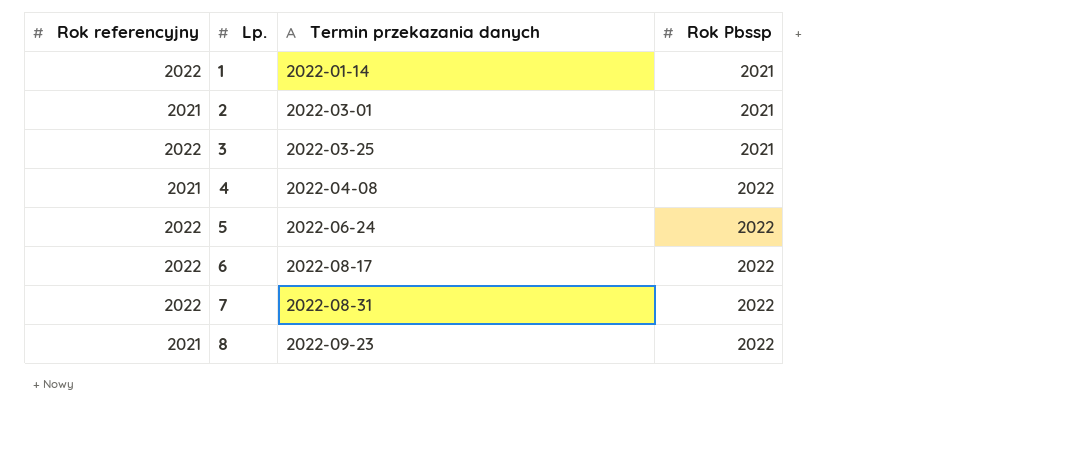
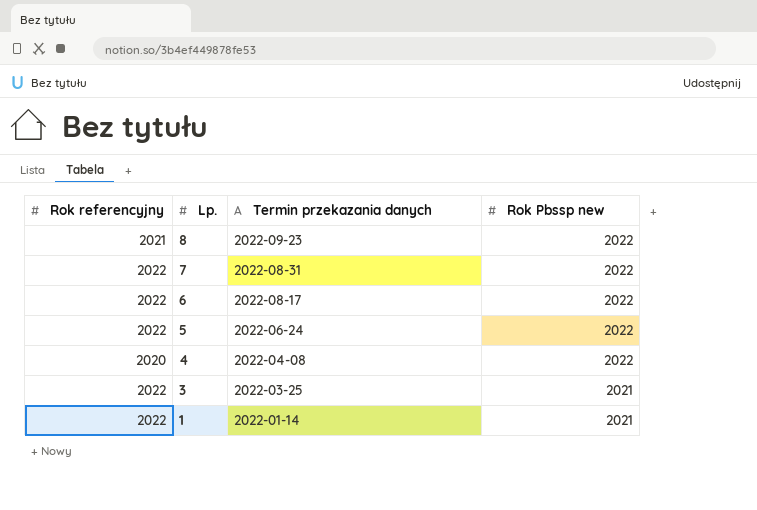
row order: Lp. ascending -> Lp. descending
column name: Rok Pbssp -> Rok Pbssp new
row 2: 2021 | 2022-03-01 | 2021 -> none
4 | Rok referencyjny: 2021 -> 2020

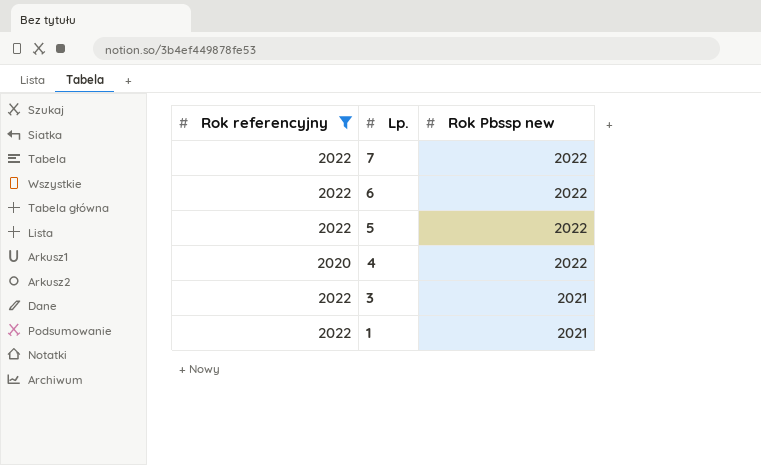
filter: none -> Rok referencyjny != 2021
column Termin przekazania danych | position: 3 -> none

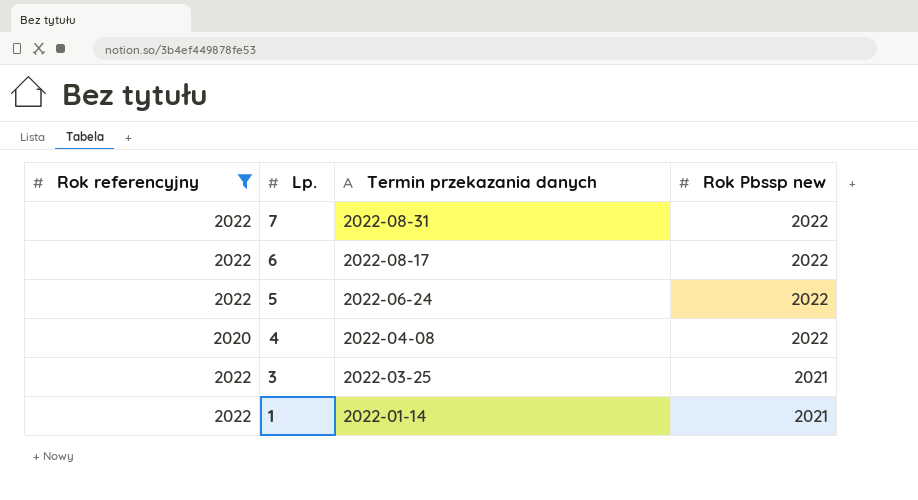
column Termin przekazania danych | position: none -> 3

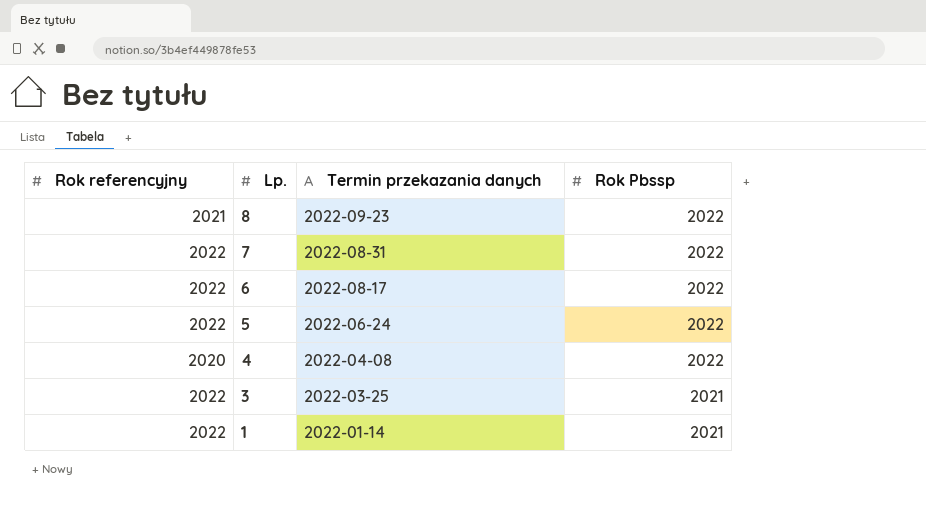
filter: Rok referencyjny != 2021 -> none
column name: Rok Pbssp new -> Rok Pbssp

